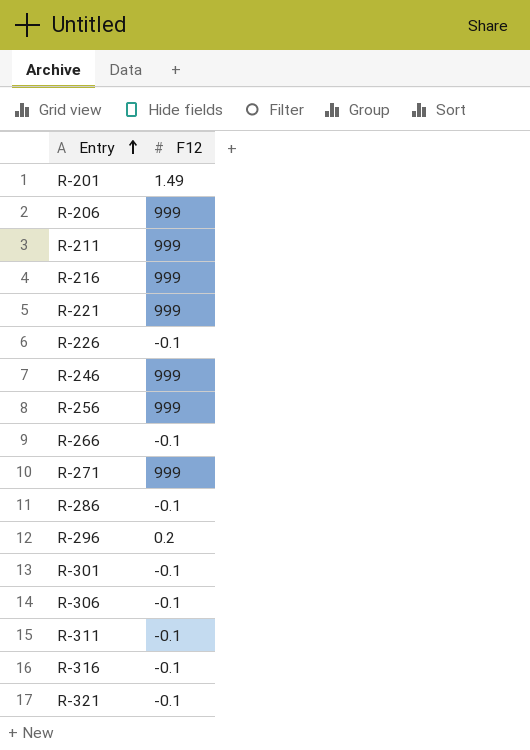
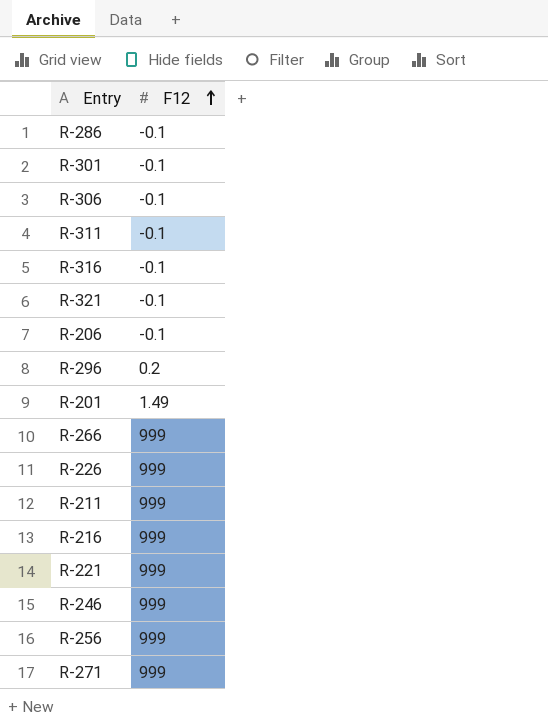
row order: Entry ascending -> F12 ascending
R-206 | F12: 999 -> -0.1
R-266 | F12: -0.1 -> 999
R-226 | F12: -0.1 -> 999

